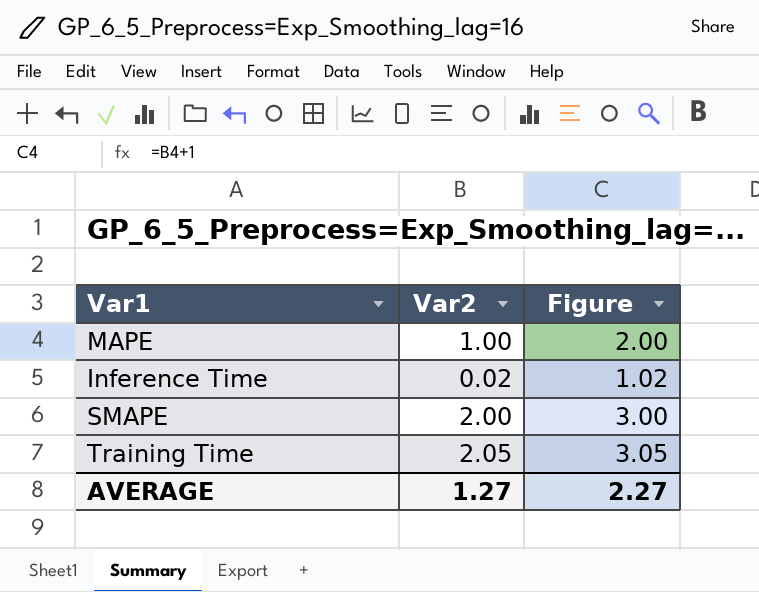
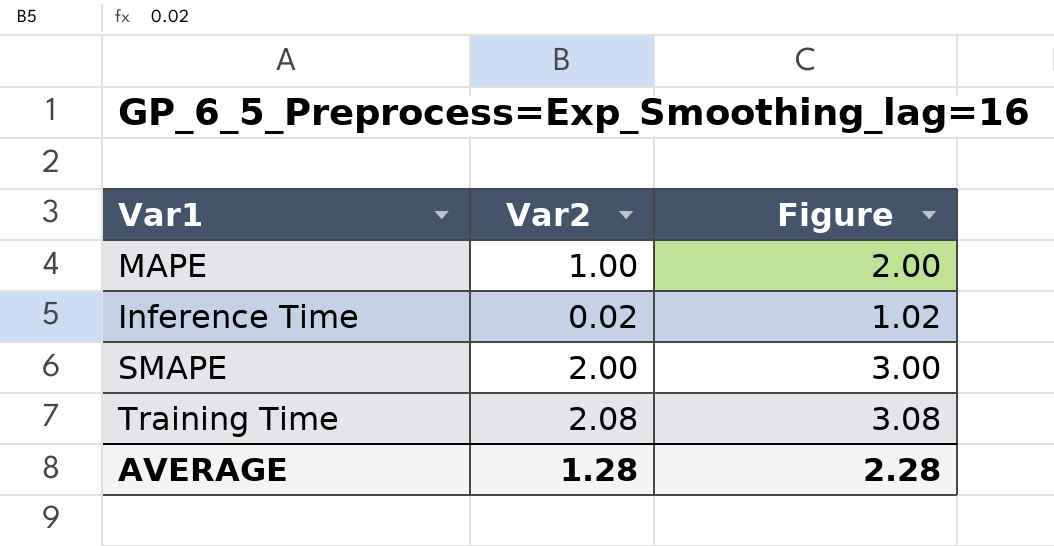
Training Time | Var2: 2.05 -> 2.08
Training Time | Figure: 3.05 -> 3.08
AVERAGE | Var2: 1.27 -> 1.28
AVERAGE | Figure: 2.27 -> 2.28

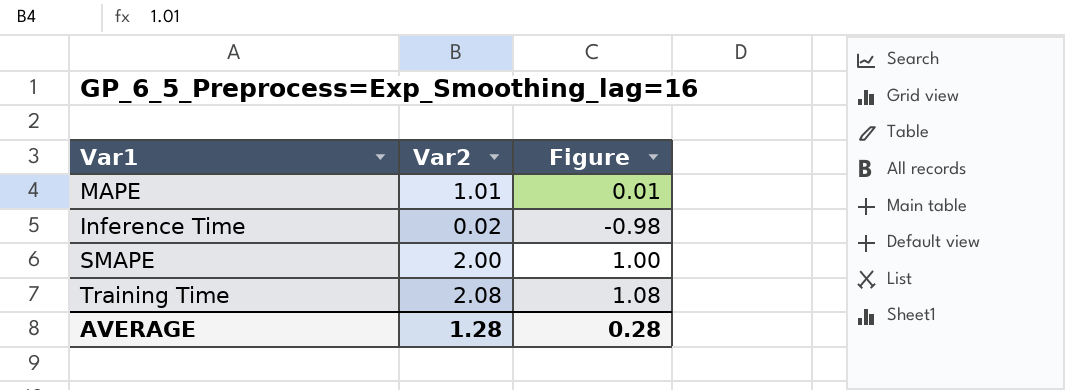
column Figure | formula: [Var2] + 1 -> [Var2] - 1
MAPE | Var2: 1.00 -> 1.01
AVERAGE | Figure: 2.28 -> 0.28

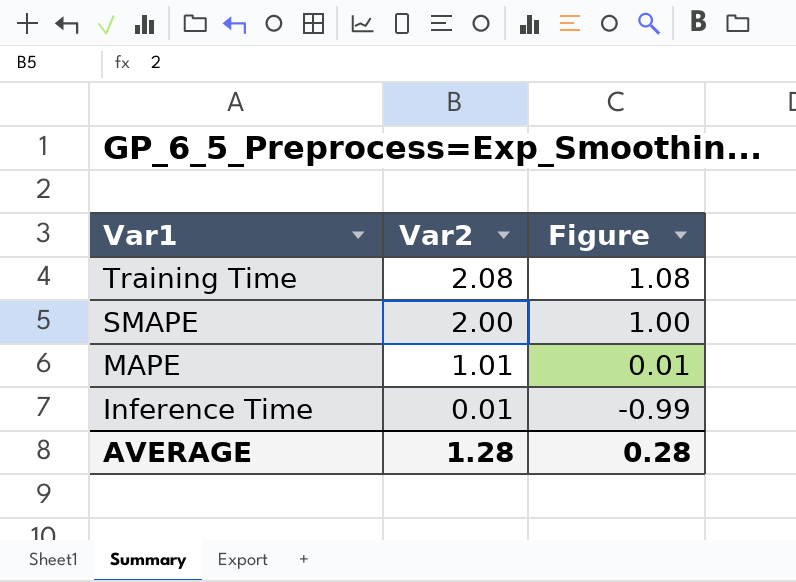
row order: none -> Var1 descending
Inference Time | Var2: 0.02 -> 0.01
Inference Time | Figure: -0.98 -> -0.99

